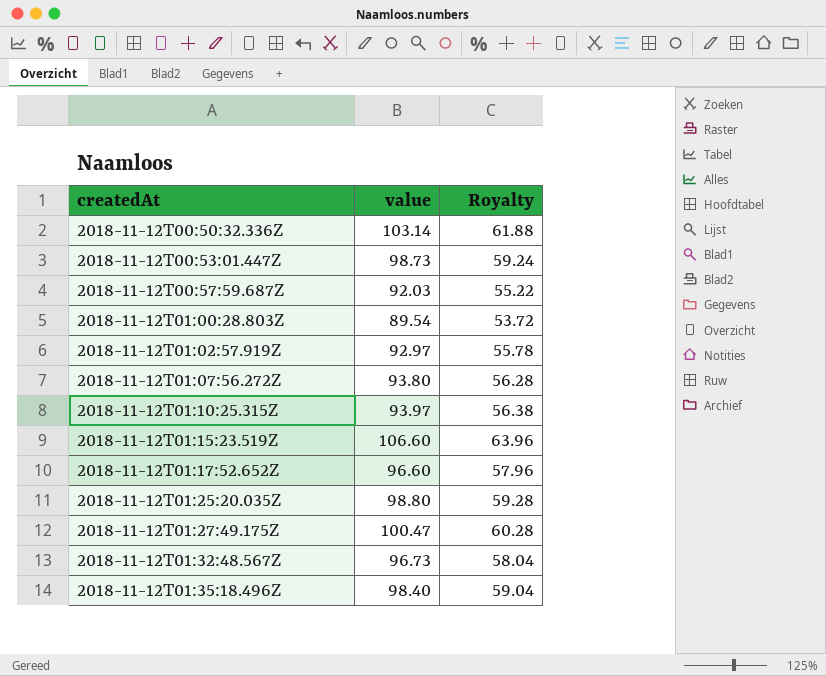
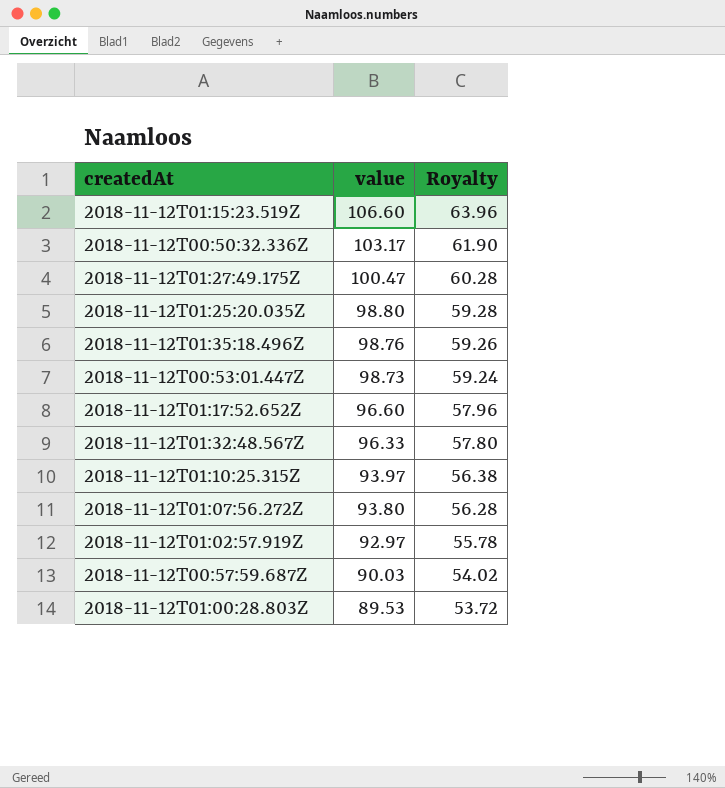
row order: createdAt ascending -> value descending
2018-11-12T00:50:32.336Z | value: 103.14 -> 103.17
2018-11-12T00:50:32.336Z | Royalty: 61.88 -> 61.90
2018-11-12T01:35:18.496Z | value: 98.40 -> 98.76
2018-11-12T01:35:18.496Z | Royalty: 59.04 -> 59.26
2018-11-12T01:32:48.567Z | value: 96.73 -> 96.33
2018-11-12T01:32:48.567Z | Royalty: 58.04 -> 57.80
2018-11-12T00:57:59.687Z | value: 92.03 -> 90.03
2018-11-12T00:57:59.687Z | Royalty: 55.22 -> 54.02
2018-11-12T01:00:28.803Z | value: 89.54 -> 89.53

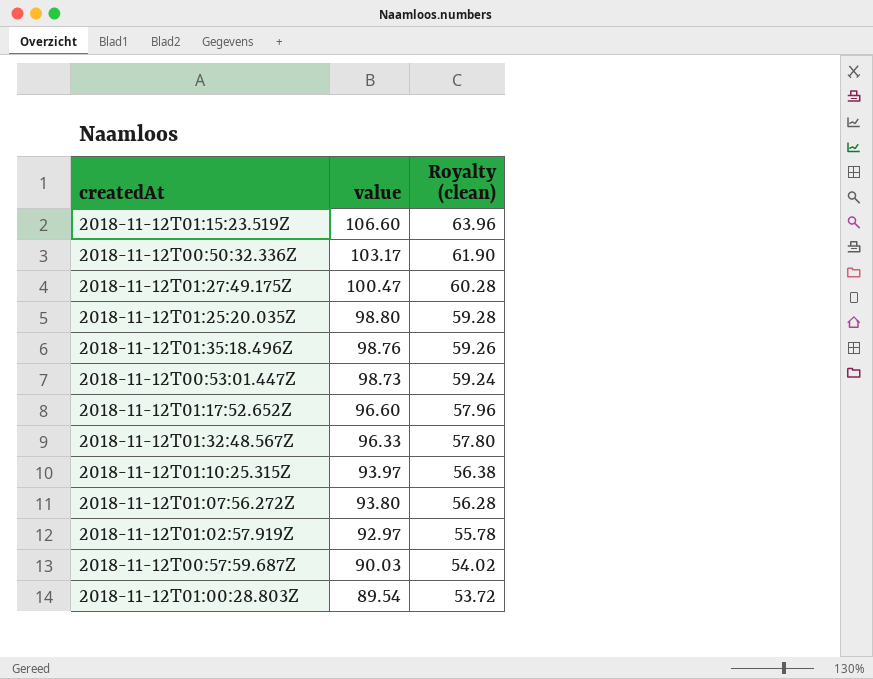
column name: Royalty -> Royalty (clean)
2018-11-12T01:00:28.803Z | value: 89.53 -> 89.54

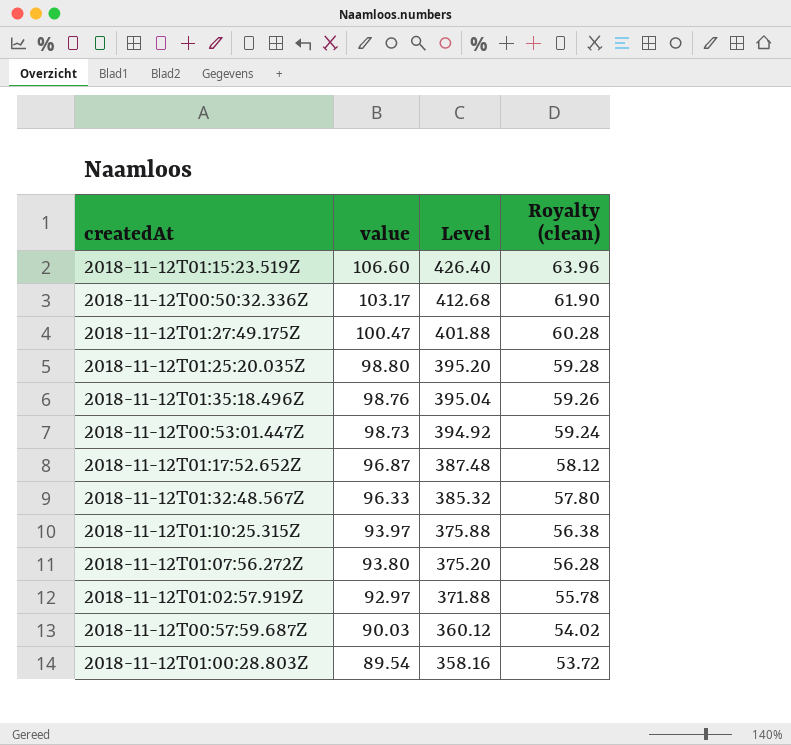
column Level | formula: none -> [value] * 4
2018-11-12T01:17:52.652Z | value: 96.60 -> 96.87
2018-11-12T01:17:52.652Z | Royalty (clean): 57.96 -> 58.12

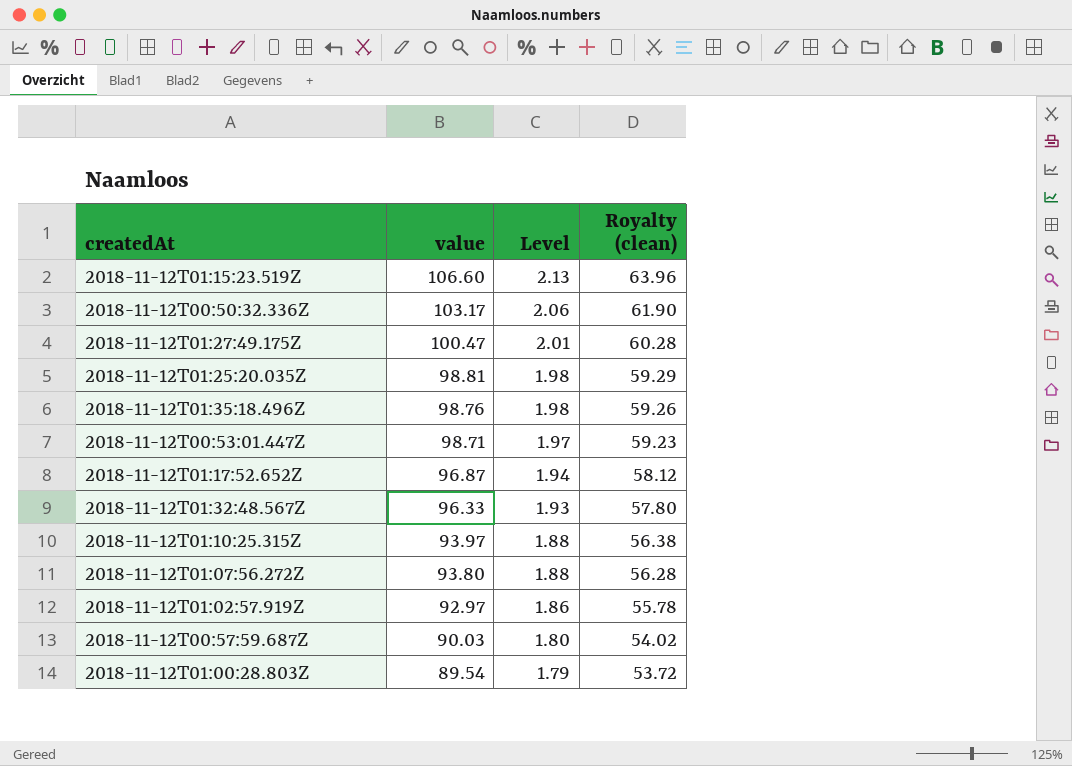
column Level | formula: [value] * 4 -> [value] * 0.02
2018-11-12T01:25:20.035Z | value: 98.80 -> 98.81
2018-11-12T01:25:20.035Z | Royalty (clean): 59.28 -> 59.29
2018-11-12T00:53:01.447Z | value: 98.73 -> 98.71
2018-11-12T00:53:01.447Z | Royalty (clean): 59.24 -> 59.23

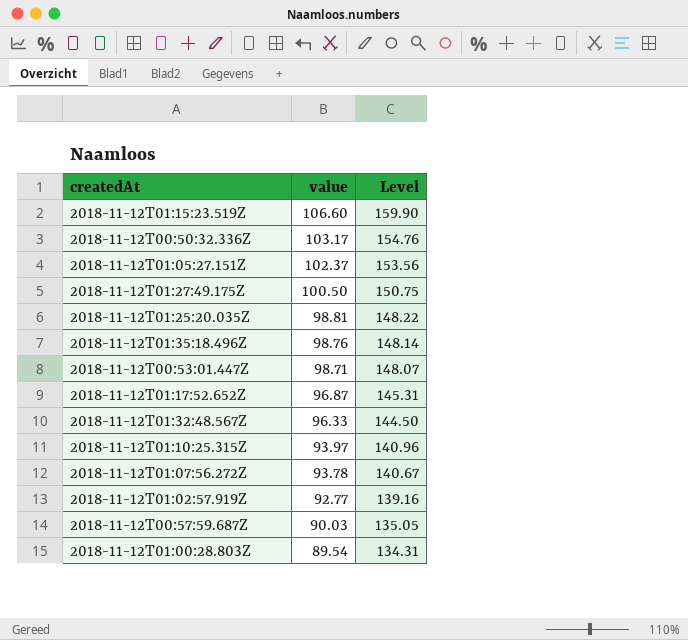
column Royalty (clean) | formula: [value] * 0.6 -> none
column Level | formula: [value] * 0.02 -> [value] * 1.5
row 2018-11-12T01:05:27.151Z: none -> 102.37 | 153.56
2018-11-12T01:27:49.175Z | value: 100.47 -> 100.50
2018-11-12T01:07:56.272Z | value: 93.80 -> 93.78
2018-11-12T01:02:57.919Z | value: 92.97 -> 92.77

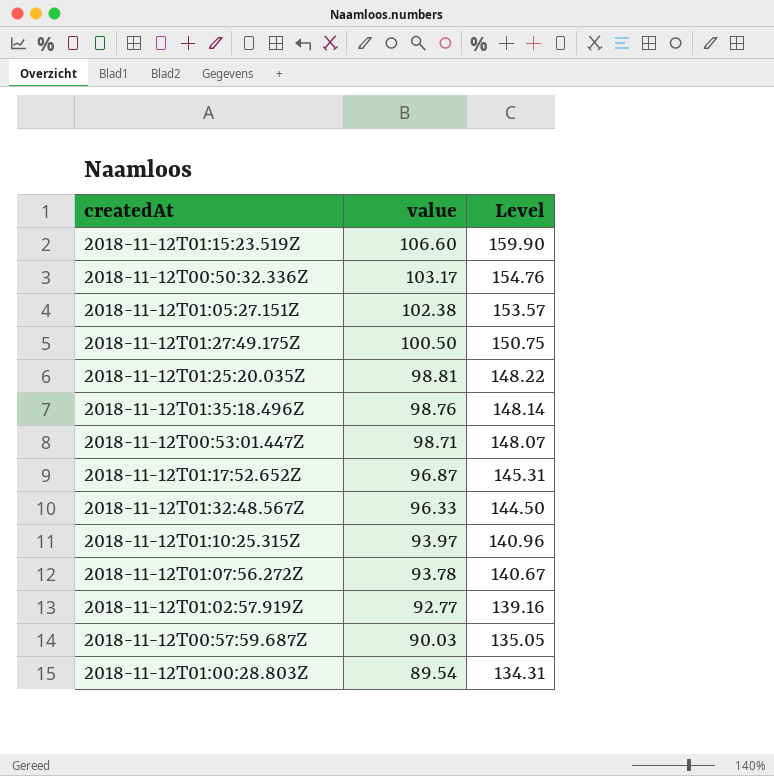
2018-11-12T01:05:27.151Z | value: 102.37 -> 102.38
2018-11-12T01:05:27.151Z | Level: 153.56 -> 153.57

